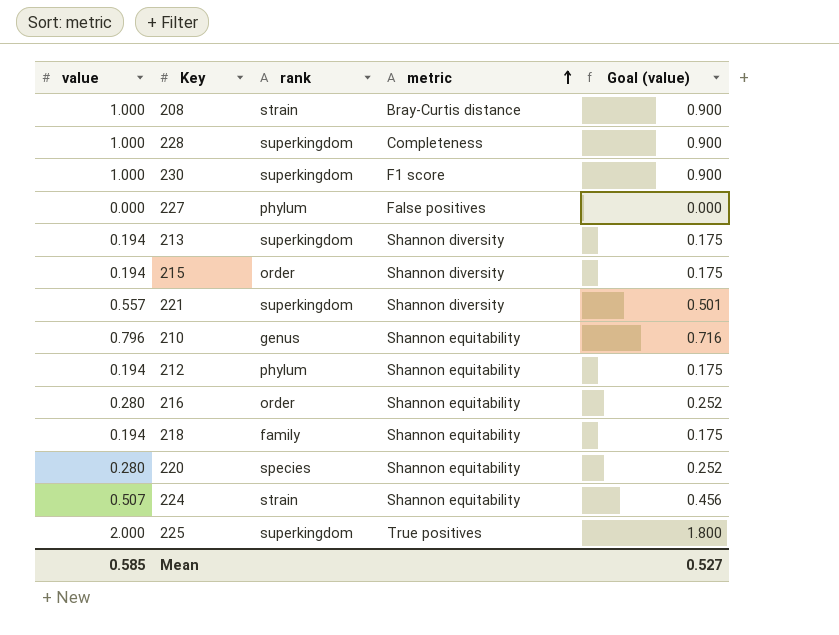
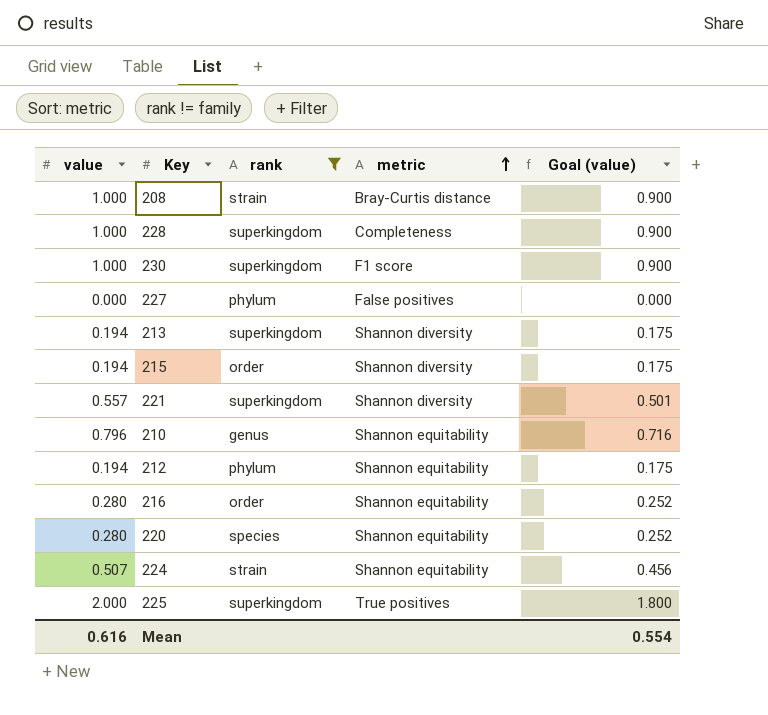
filter: none -> rank != family
Mean | value: 0.585 -> 0.616
Mean | Goal (value): 0.527 -> 0.554

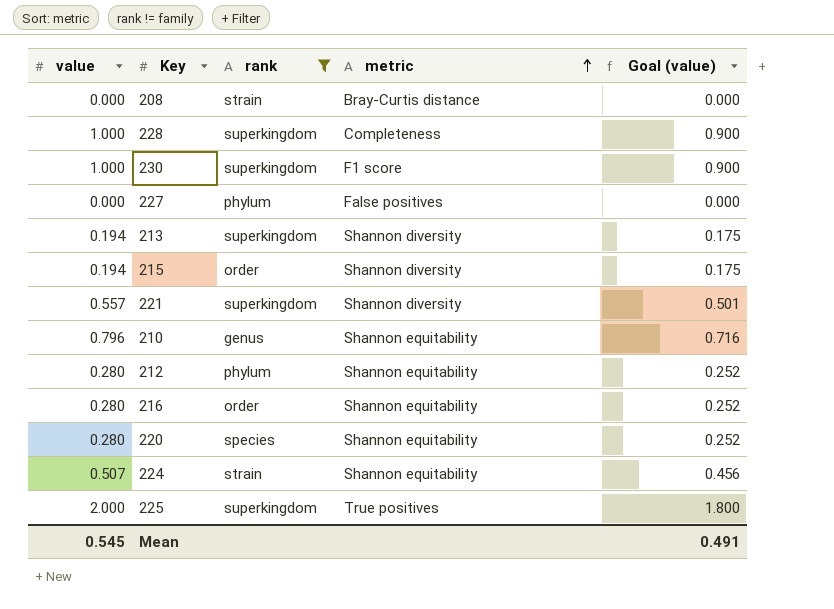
208 | value: 1.000 -> 0.000
208 | Goal (value): 0.900 -> 0.000
212 | value: 0.194 -> 0.280
212 | Goal (value): 0.175 -> 0.252
Mean | value: 0.616 -> 0.545
Mean | Goal (value): 0.554 -> 0.491

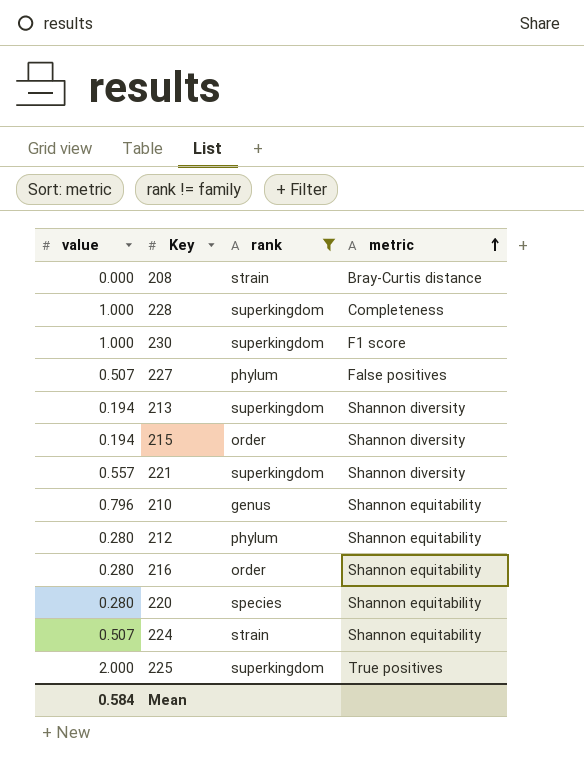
column Goal (value) | formula: [value] * 0.9 -> none
227 | value: 0.000 -> 0.507
Mean | value: 0.545 -> 0.584

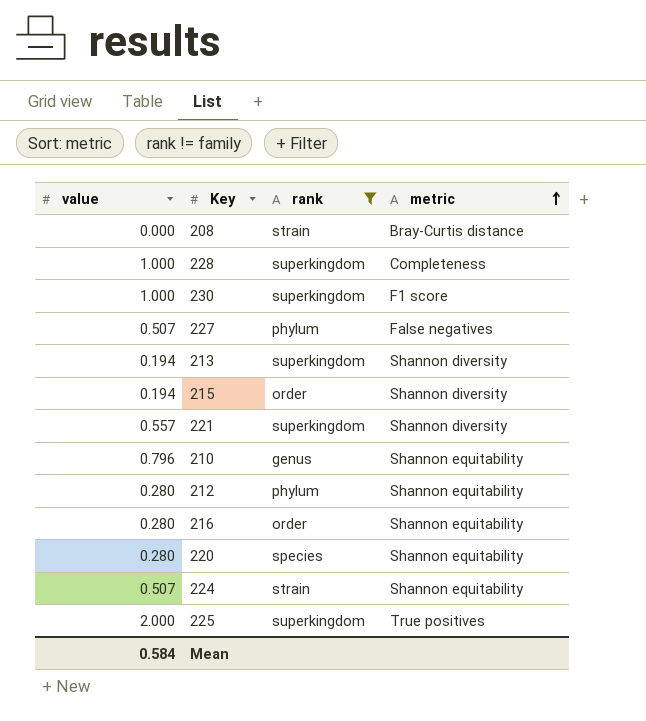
227 | metric: False positives -> False negatives

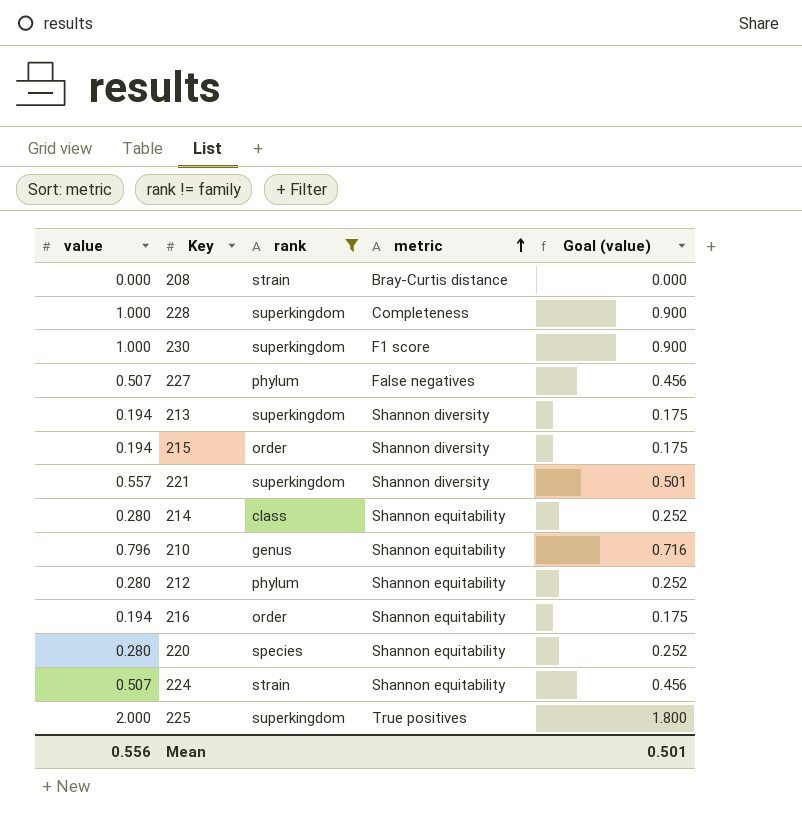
column Goal (value) | formula: none -> [value] * 0.9
row 214: none -> 0.280 | class | Shannon equitability | 0.252
216 | value: 0.280 -> 0.194
Mean | value: 0.584 -> 0.556

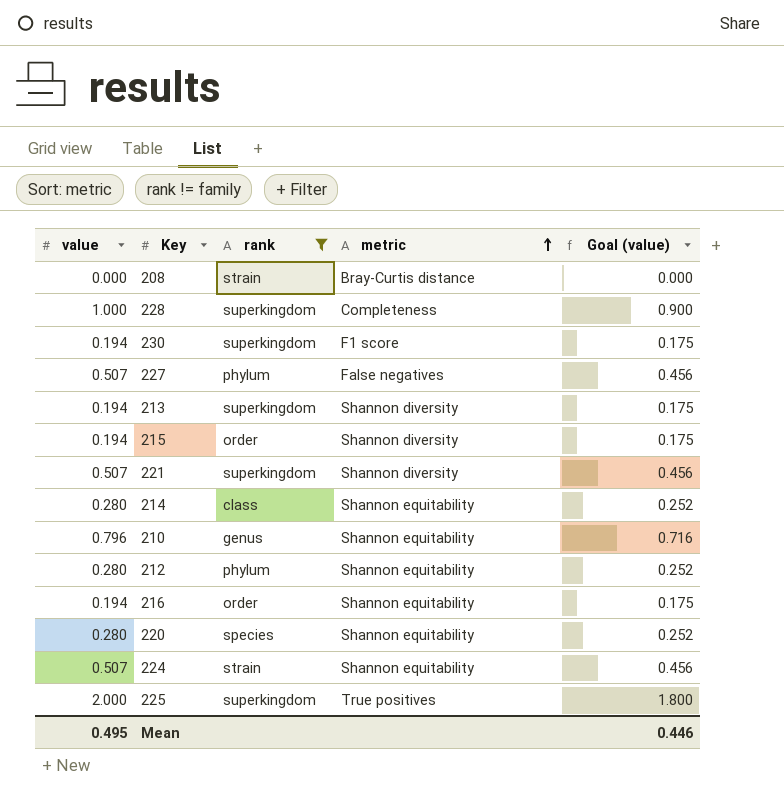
230 | value: 1.000 -> 0.194
230 | Goal (value): 0.900 -> 0.175
221 | value: 0.557 -> 0.507
221 | Goal (value): 0.501 -> 0.456
Mean | value: 0.556 -> 0.495
Mean | Goal (value): 0.501 -> 0.446

